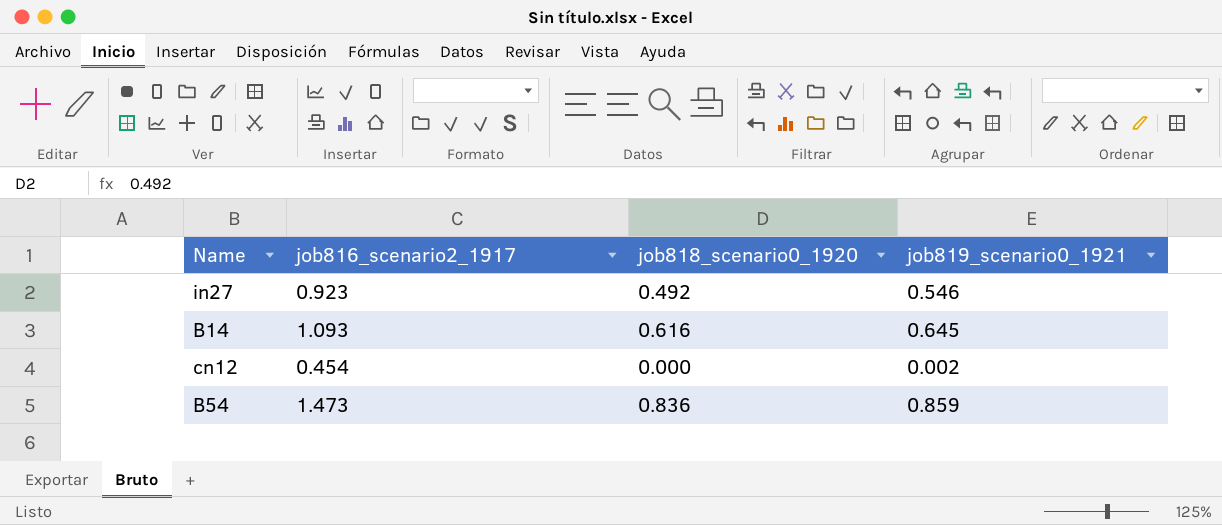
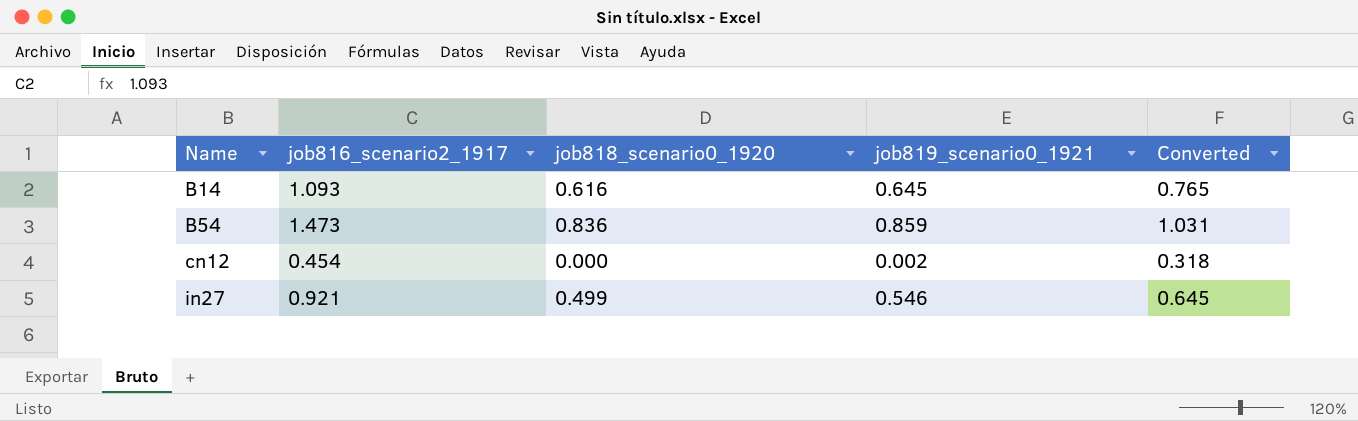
row order: none -> Name ascending
column Converted | formula: none -> [job816_scenario2_1917] * 0.7
in27 | job816_scenario2_1917: 0.923 -> 0.921
in27 | job818_scenario0_1920: 0.492 -> 0.499

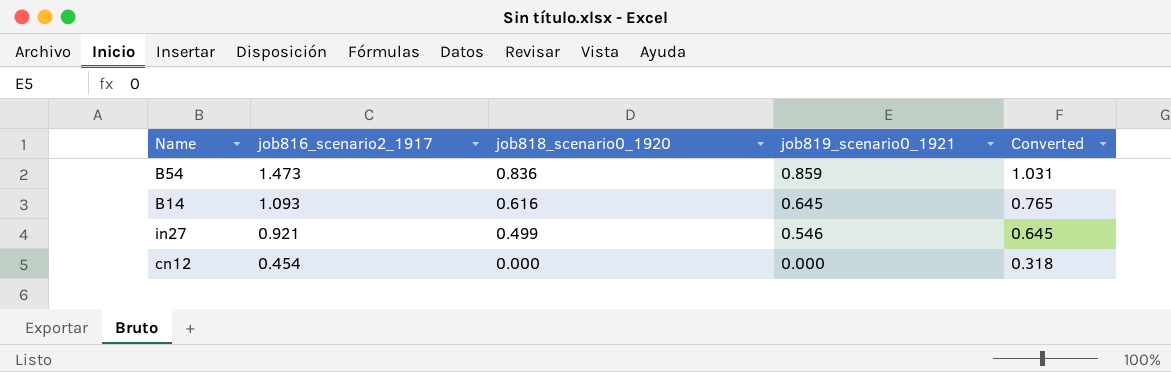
row order: Name ascending -> job816_scenario2_1917 descending
cn12 | job819_scenario0_1921: 0.002 -> 0.000

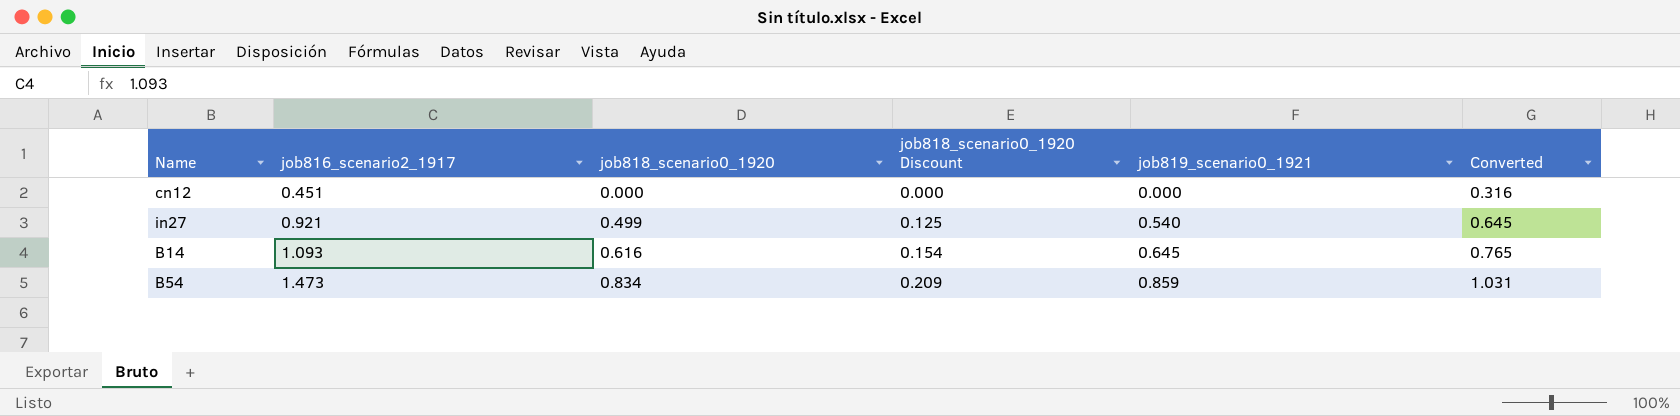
row order: job816_scenario2_1917 descending -> job816_scenario2_1917 ascending
column job818_scenario0_1920 Discount | formula: none -> [job818_scenario0_1920] * 0.25
cn12 | job816_scenario2_1917: 0.454 -> 0.451
cn12 | Converted: 0.318 -> 0.316
in27 | job819_scenario0_1921: 0.546 -> 0.540
B54 | job818_scenario0_1920: 0.836 -> 0.834

